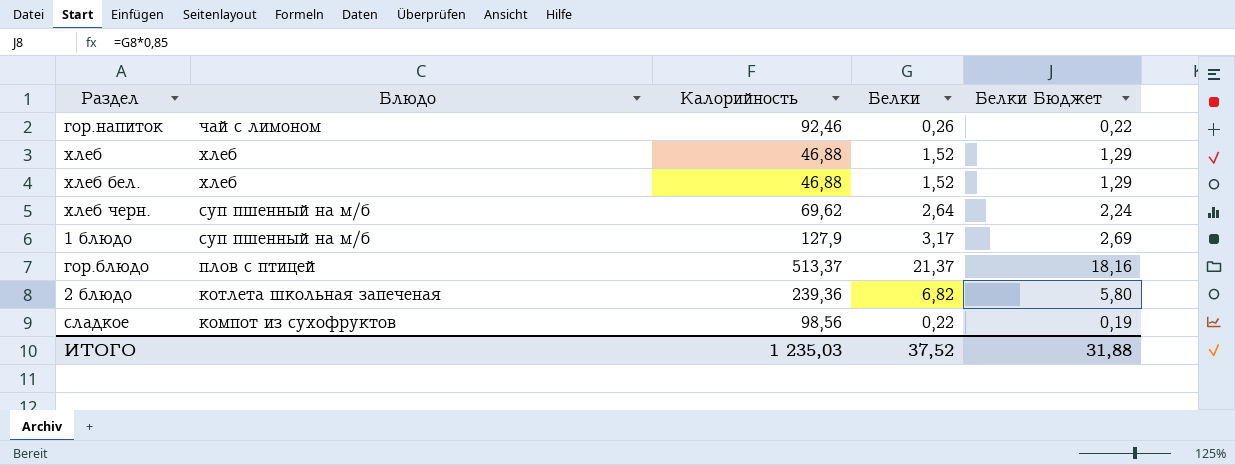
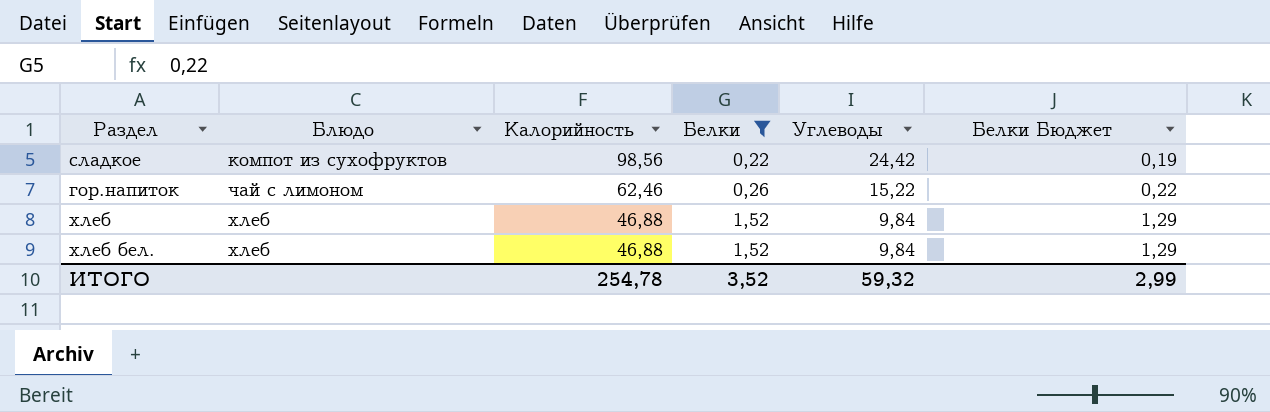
filter: none -> Белки <= 1,52
row order: Блюдо descending -> Калорийность descending
column Углеводы | position: none -> 5
гор.напиток | Калорийность: 92,46 -> 62,46
ИТОГО | Калорийность: 1 235,03 -> 254,78
ИТОГО | Белки: 37,52 -> 3,52
ИТОГО | Белки Бюджет: 31,88 -> 2,99

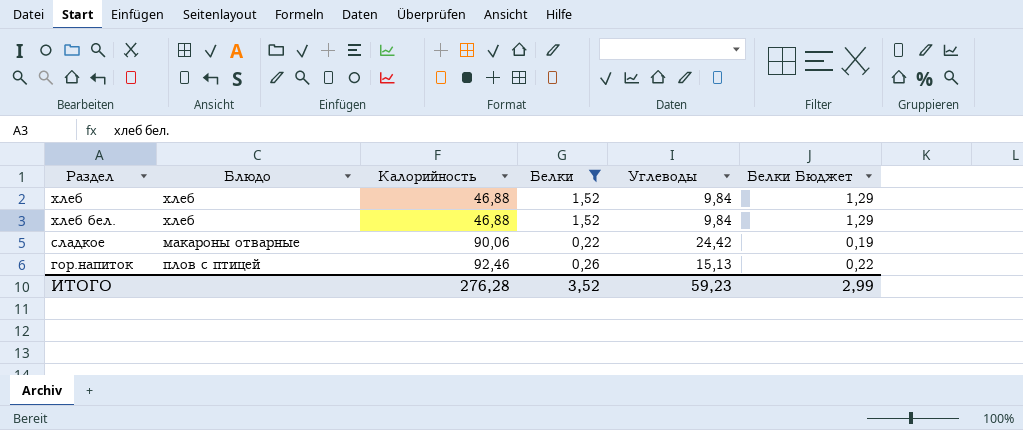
row order: Калорийность descending -> Калорийность ascending
сладкое | Блюдо: компот из сухофруктов -> макароны отварные
сладкое | Калорийность: 98,56 -> 90,06
гор.напиток | Блюдо: чай с лимоном -> плов с птицей
гор.напиток | Калорийность: 62,46 -> 92,46
гор.напиток | Углеводы: 15,22 -> 15,13
ИТОГО | Калорийность: 254,78 -> 276,28
ИТОГО | Углеводы: 59,32 -> 59,23

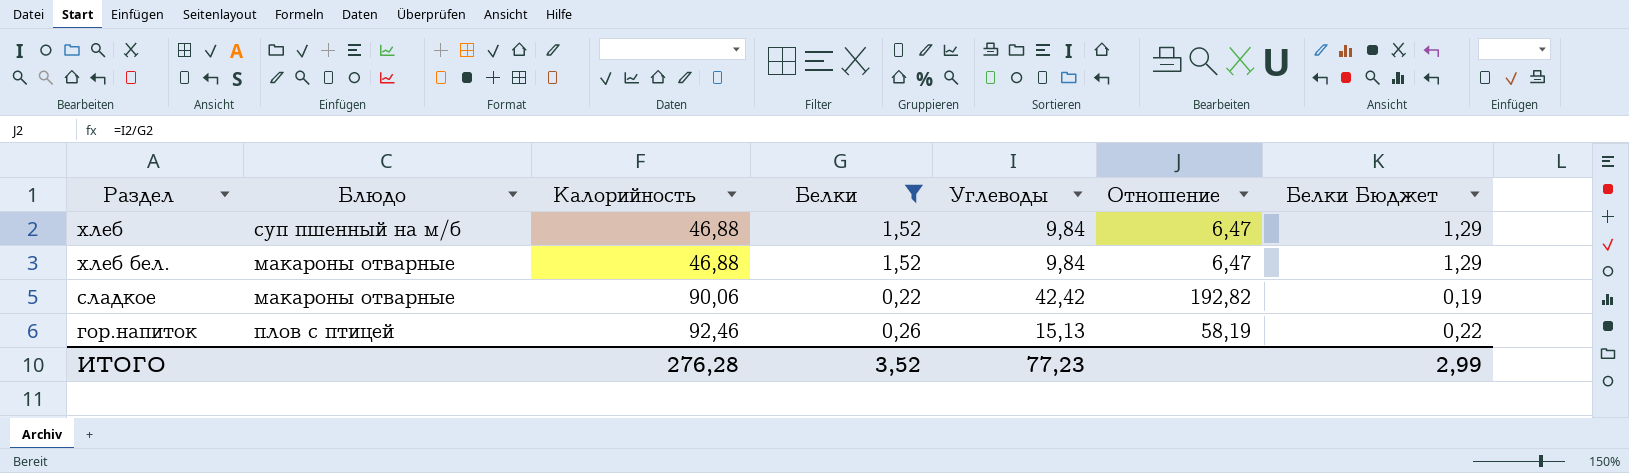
column Отношение | formula: none -> [Углеводы] / [Белки]
хлеб | Блюдо: хлеб -> суп пшенный на м/б
хлеб бел. | Блюдо: хлеб -> макароны отварные
сладкое | Углеводы: 24,42 -> 42,42
ИТОГО | Углеводы: 59,23 -> 77,23

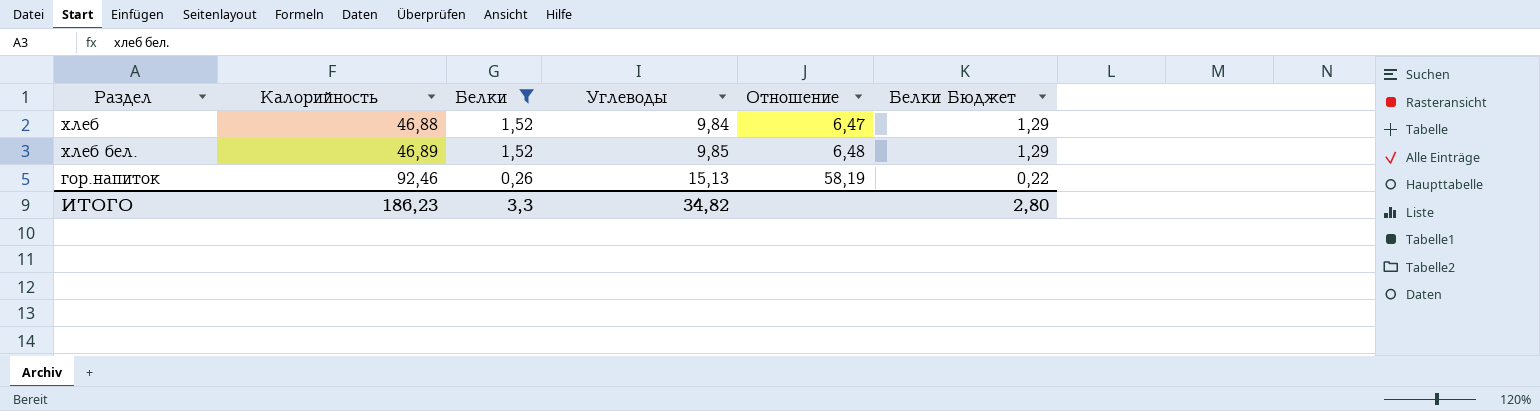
column Блюдо | position: 2 -> none
row сладкое: макароны отварные | 90,06 | 0,22 | 42,42 | 192,82 | 0,19 -> none
хлеб бел. | Калорийность: 46,88 -> 46,89
хлеб бел. | Углеводы: 9,84 -> 9,85
хлеб бел. | Отношение: 6,47 -> 6,48
ИТОГО | Калорийность: 276,28 -> 186,23
ИТОГО | Белки: 3,52 -> 3,3
ИТОГО | Углеводы: 77,23 -> 34,82
ИТОГО | Белки Бюджет: 2,99 -> 2,80

